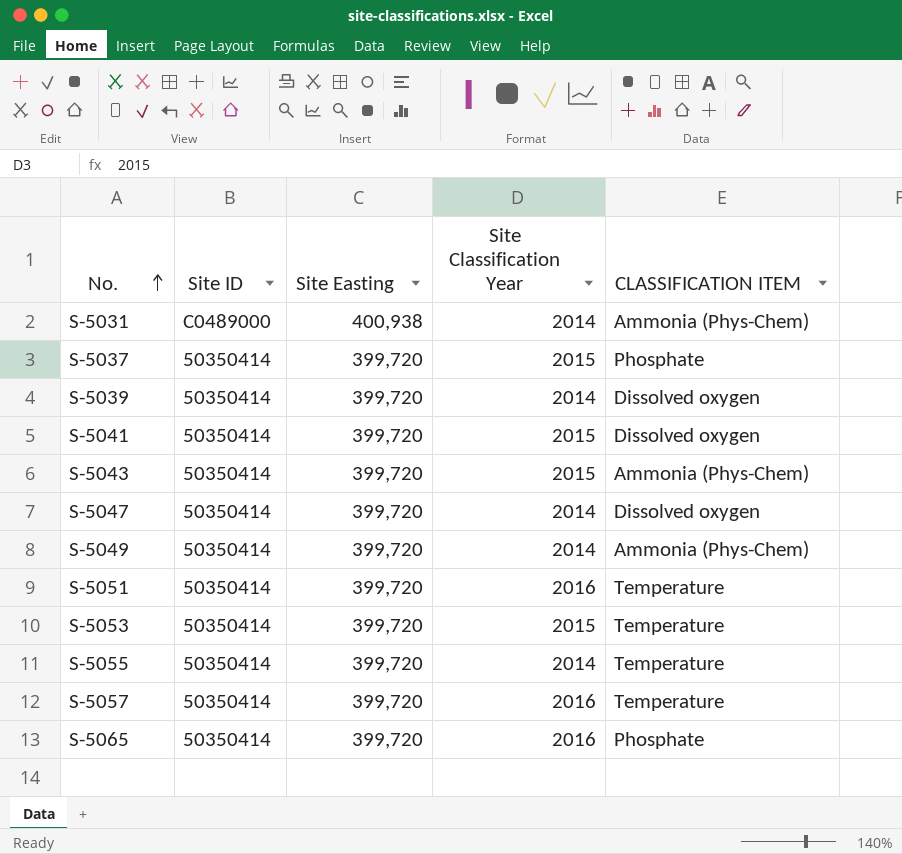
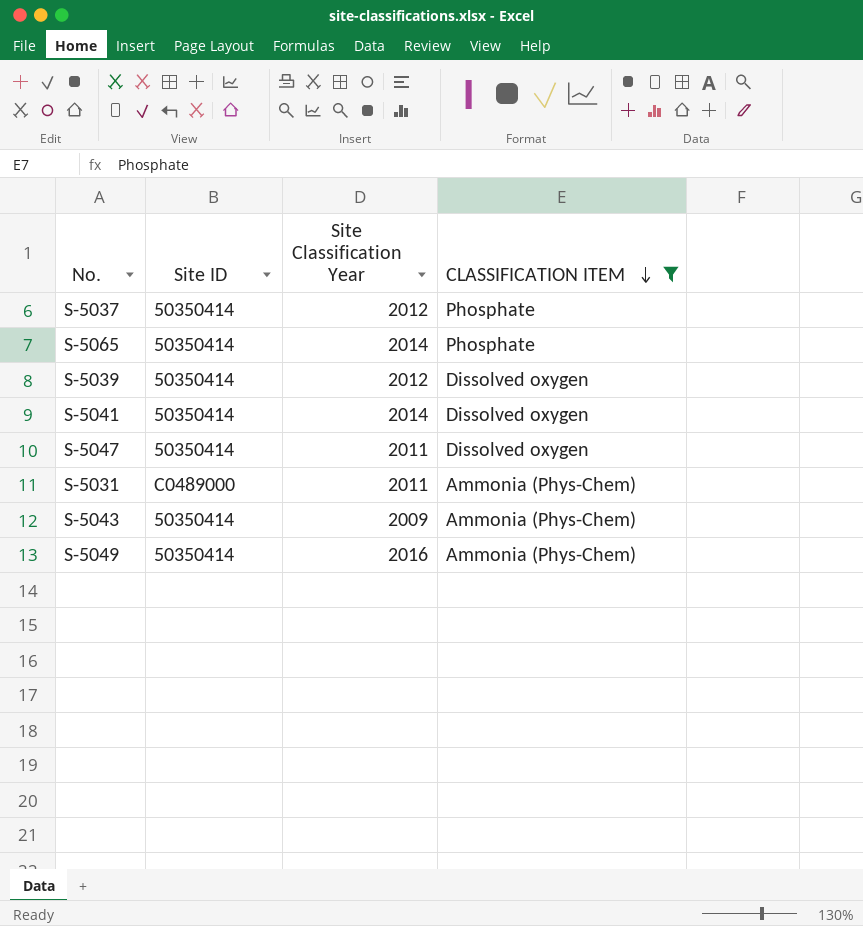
filter: none -> CLASSIFICATION ITEM != Temperature
row order: No. ascending -> CLASSIFICATION ITEM descending
column Site Easting | position: 3 -> none
S-5037 | Site Classification Year: 2015 -> 2012
S-5065 | Site Classification Year: 2016 -> 2014
S-5039 | Site Classification Year: 2014 -> 2012
S-5041 | Site Classification Year: 2015 -> 2014
S-5047 | Site Classification Year: 2014 -> 2011
S-5031 | Site Classification Year: 2014 -> 2011
S-5043 | Site Classification Year: 2015 -> 2009
S-5049 | Site Classification Year: 2014 -> 2016

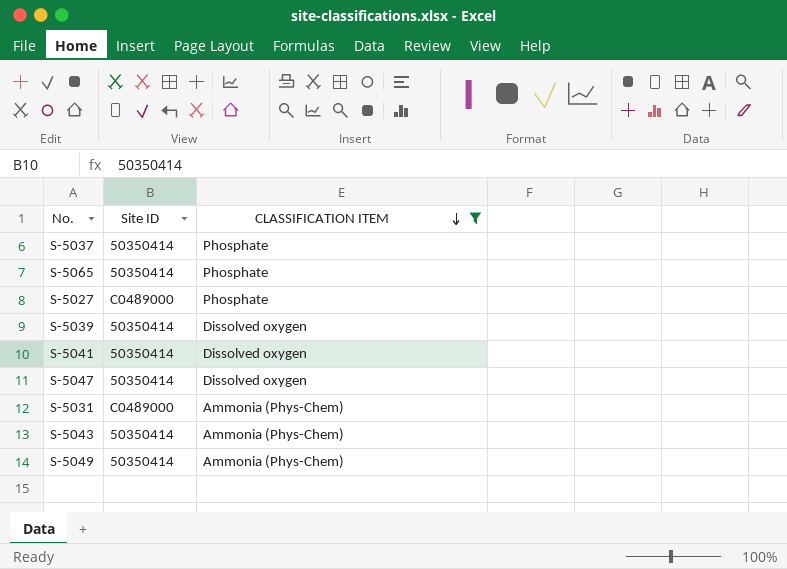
column Site Classification Year | position: 3 -> none
row S-5027: none -> C0489000 | Phosphate

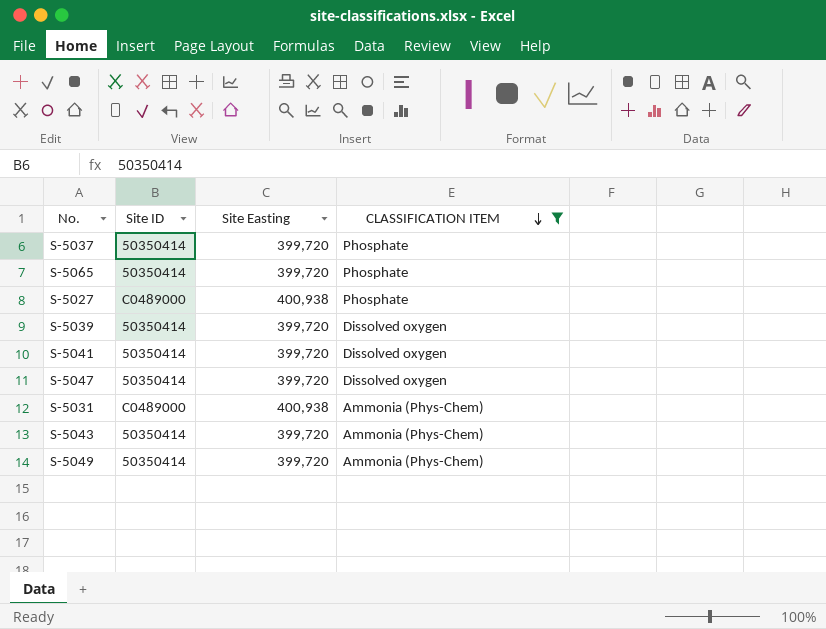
column Site Easting | position: none -> 3

